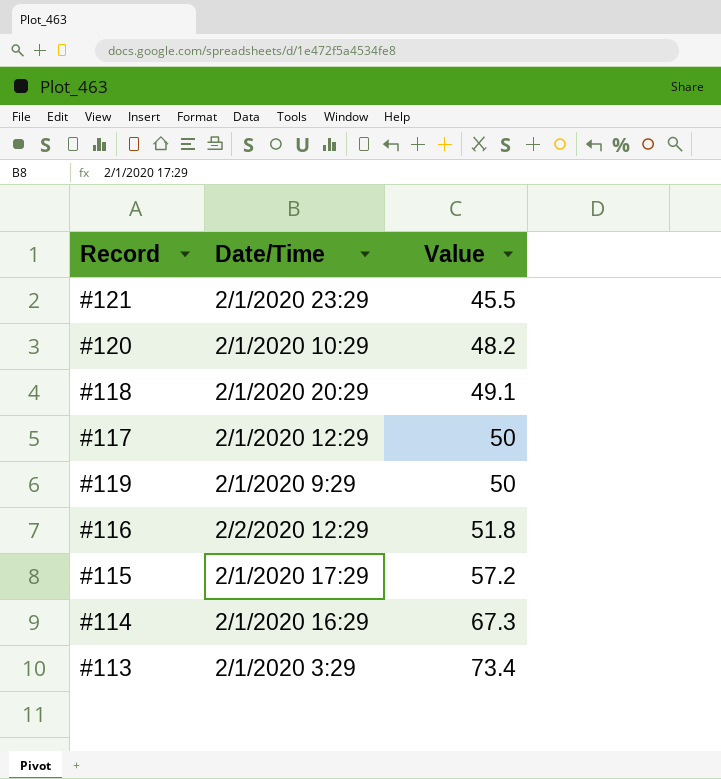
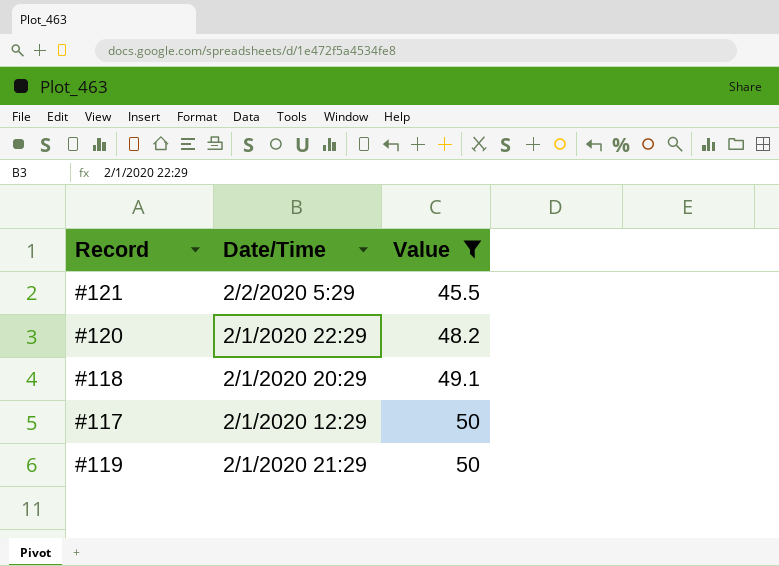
filter: none -> Value <= 50
#121 | Date/Time: 2/1/2020 23:29 -> 2/2/2020 5:29
#120 | Date/Time: 2/1/2020 10:29 -> 2/1/2020 22:29
#119 | Date/Time: 2/1/2020 9:29 -> 2/1/2020 21:29

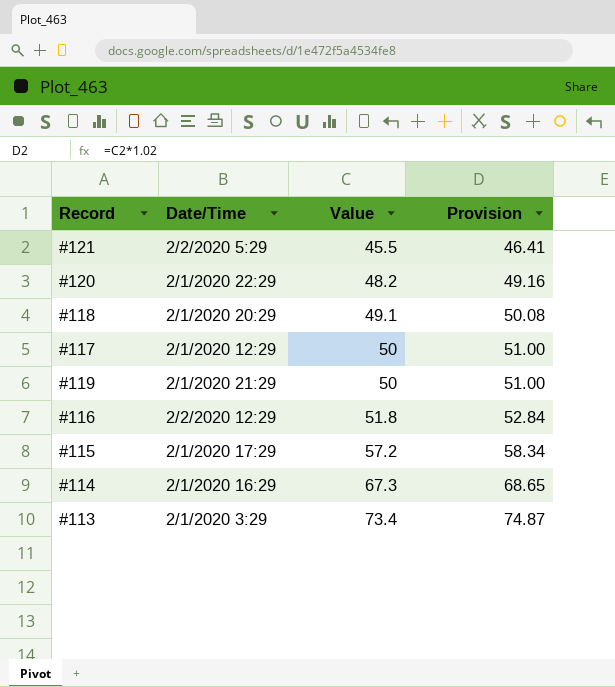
filter: Value <= 50 -> none
column Provision | formula: none -> [Value] * 1.02

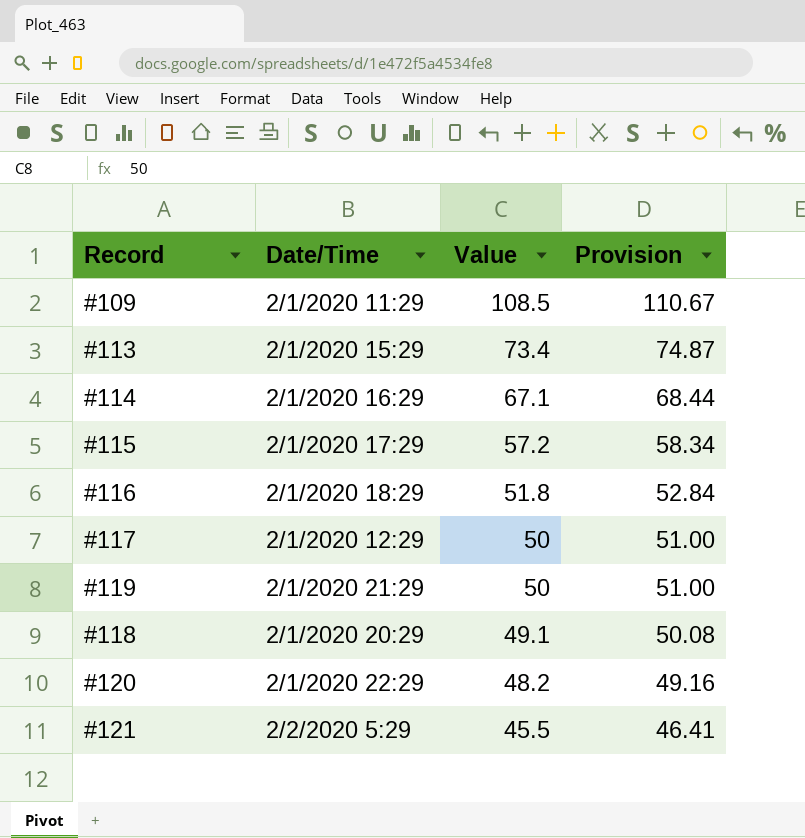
row order: Value ascending -> Value descending
row #109: none -> 2/1/2020 11:29 | 108.5 | 110.67
#113 | Date/Time: 2/1/2020 3:29 -> 2/1/2020 15:29
#114 | Value: 67.3 -> 67.1
#114 | Provision: 68.65 -> 68.44
#116 | Date/Time: 2/2/2020 12:29 -> 2/1/2020 18:29

